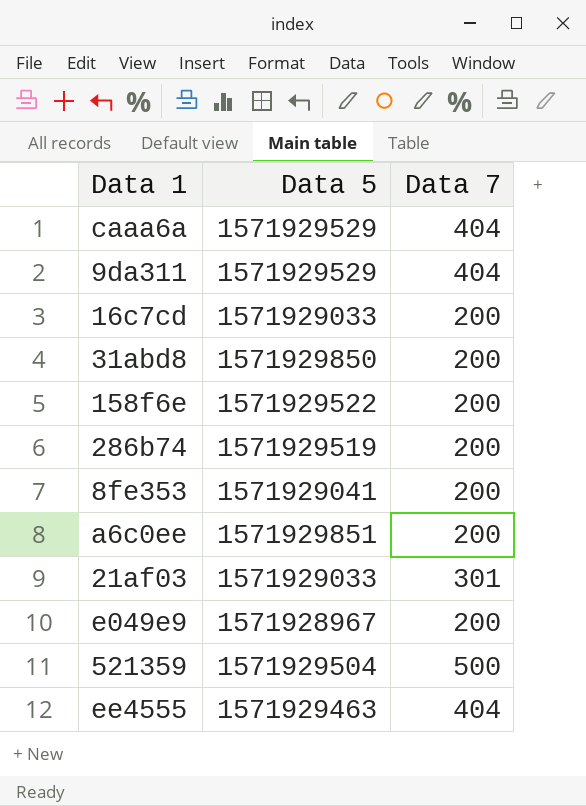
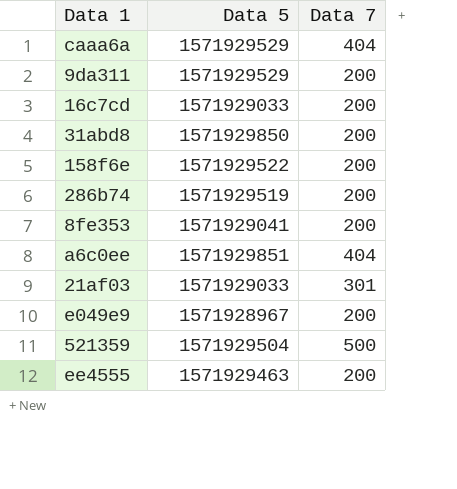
9da311 | Data 7: 404 -> 200
a6c0ee | Data 7: 200 -> 404
ee4555 | Data 7: 404 -> 200

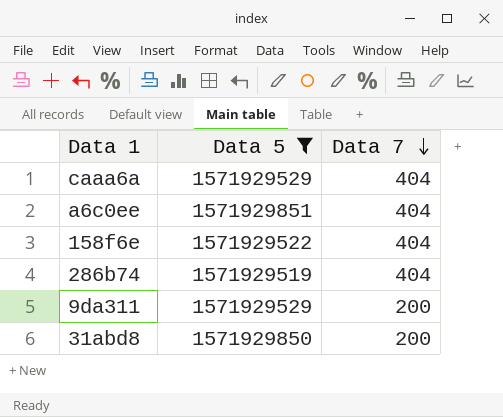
filter: none -> Data 5 >= 1571929519
row order: none -> Data 7 descending
158f6e | Data 7: 200 -> 404
286b74 | Data 7: 200 -> 404

